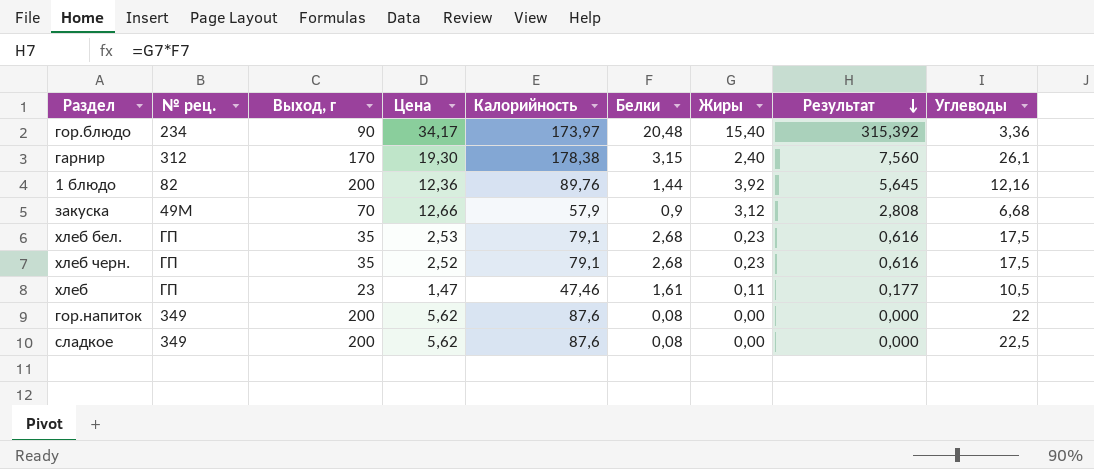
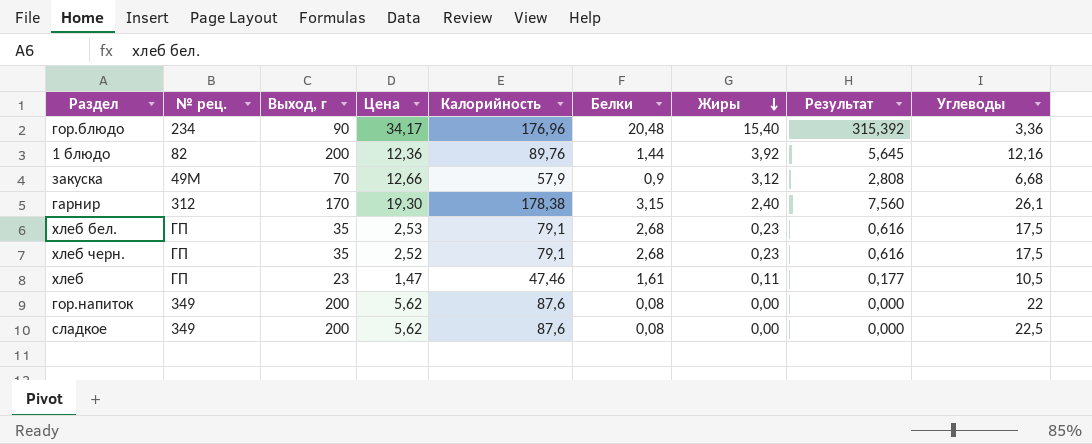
row order: Результат descending -> Жиры descending
гор.блюдо | Калорийность: 173,97 -> 176,96

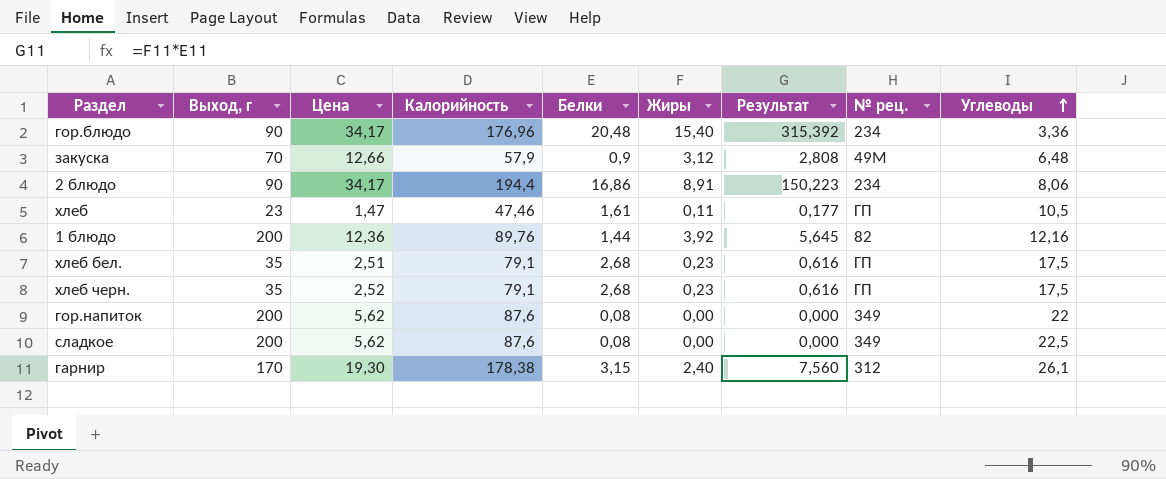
row order: Жиры descending -> Углеводы ascending
column № рец. | position: 2 -> 8
закуска | Углеводы: 6,68 -> 6,48
row 2 блюдо: none -> 90 | 34,17 | 194,4 | 16,86 | 8,91 | 150,223 | 234 | 8,06
хлеб бел. | Цена: 2,53 -> 2,51

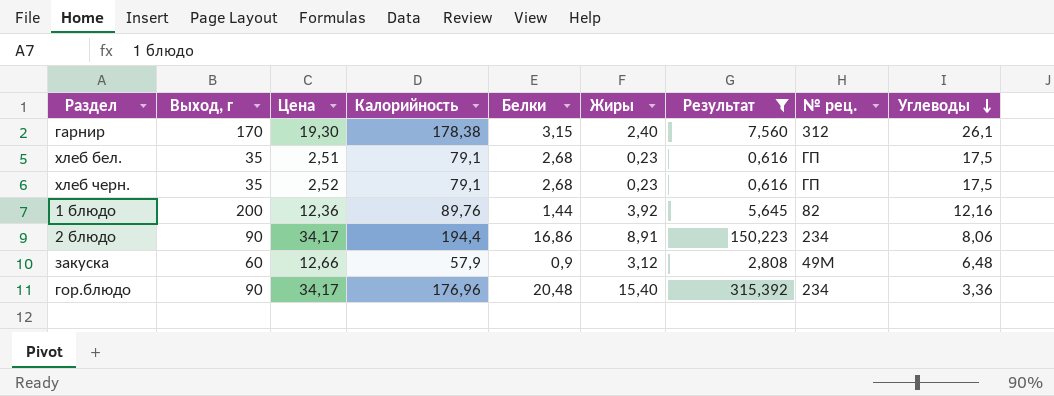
filter: none -> Результат >= 0,616
row order: Углеводы ascending -> Углеводы descending
закуска | Выход, г: 70 -> 60

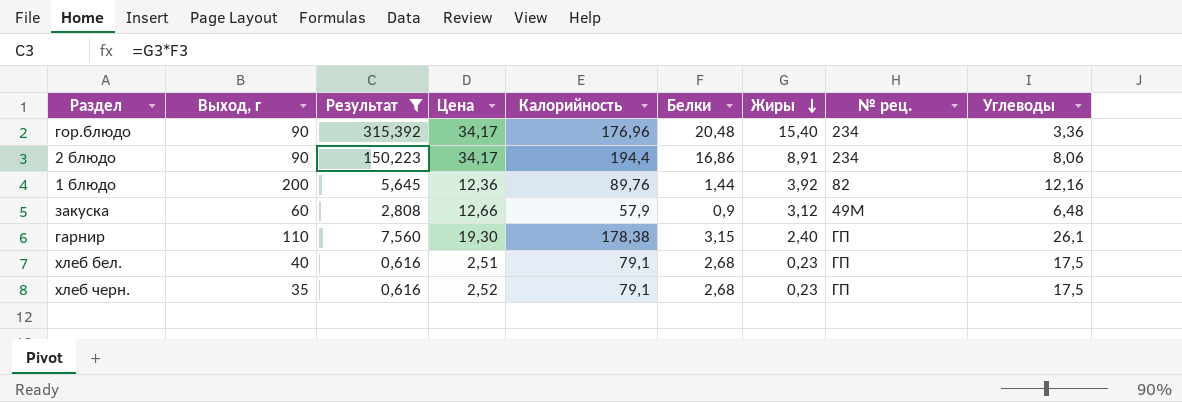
row order: Углеводы descending -> Жиры descending
column Результат | position: 7 -> 3
гарнир | Выход, г: 170 -> 110
гарнир | № рец.: 312 -> ГП
хлеб бел. | Выход, г: 35 -> 40

